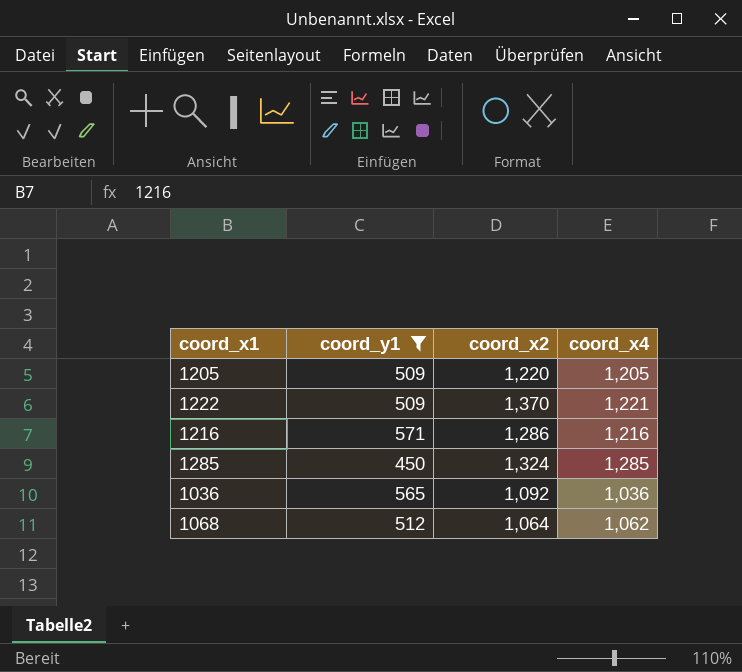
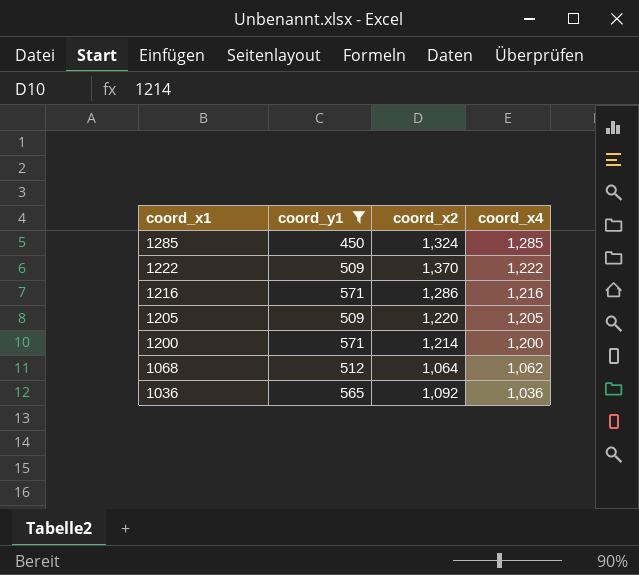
row order: none -> coord_x1 descending
1222 | coord_x4: 1,221 -> 1,222
row 1200: none -> 571 | 1,214 | 1,200

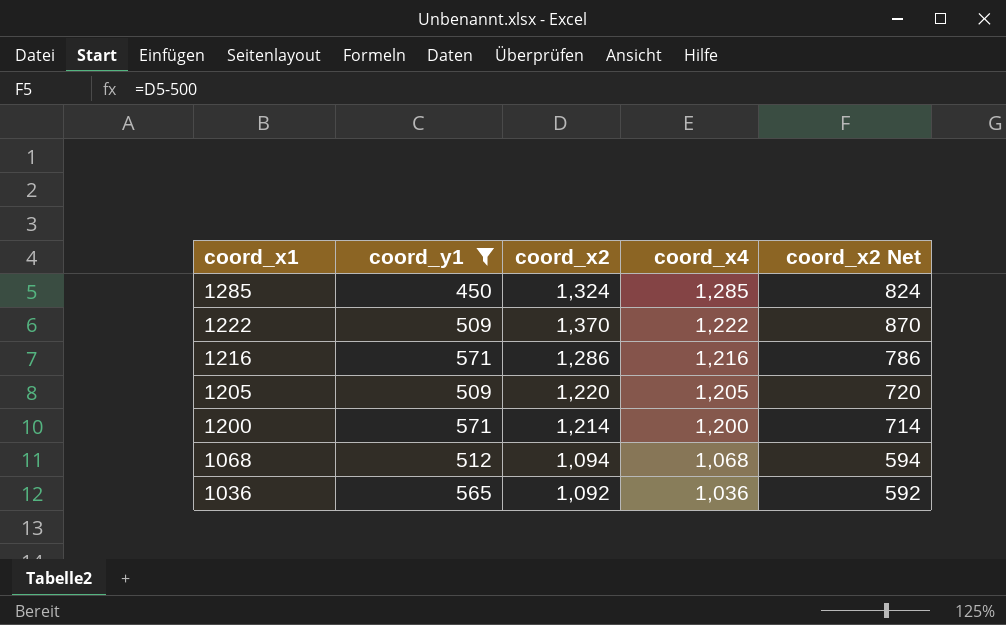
column coord_x2 Net | formula: none -> [coord_x2] - 500
1068 | coord_x2: 1,064 -> 1,094
1068 | coord_x4: 1,062 -> 1,068

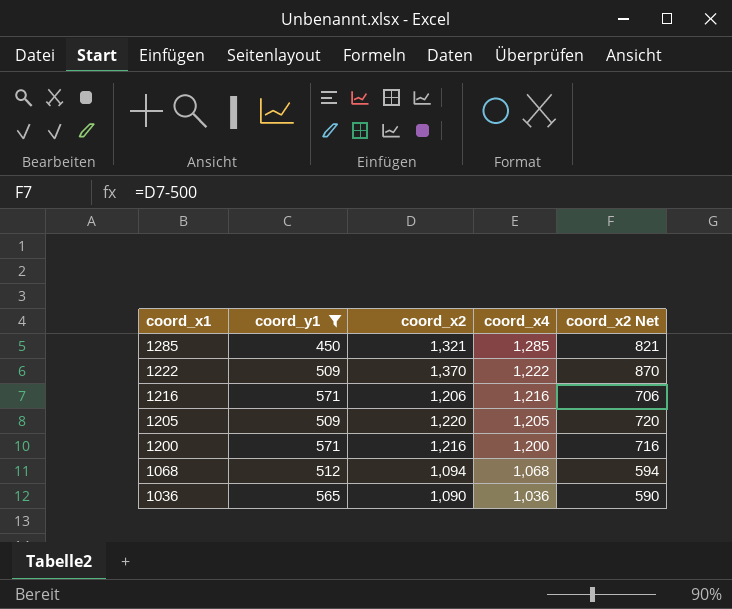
1285 | coord_x2: 1,324 -> 1,321
1285 | coord_x2 Net: 824 -> 821
1216 | coord_x2: 1,286 -> 1,206
1216 | coord_x2 Net: 786 -> 706
1200 | coord_x2: 1,214 -> 1,216
1200 | coord_x2 Net: 714 -> 716
1036 | coord_x2: 1,092 -> 1,090
1036 | coord_x2 Net: 592 -> 590

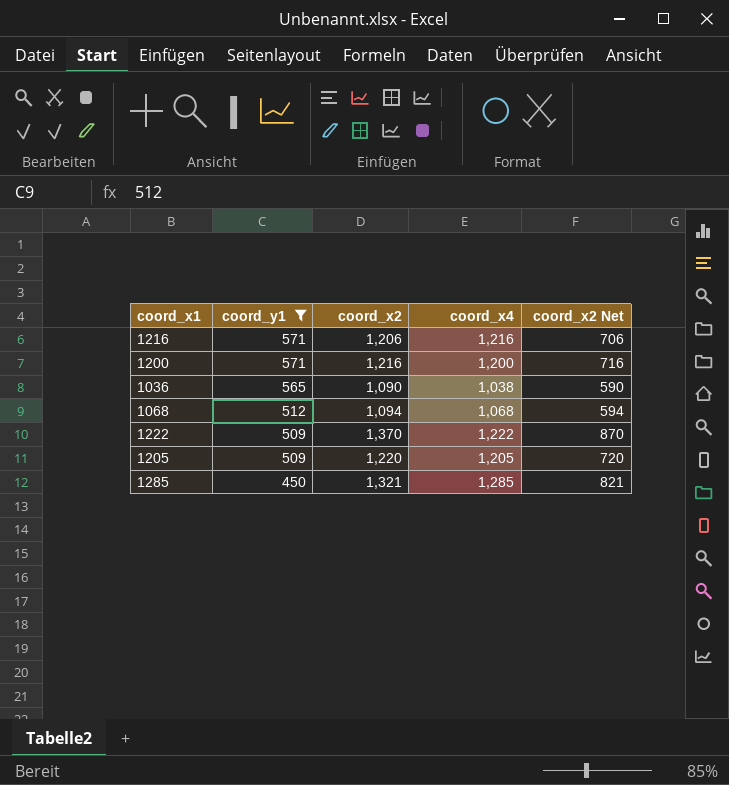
row order: coord_x1 descending -> coord_y1 descending
1036 | coord_x4: 1,036 -> 1,038

